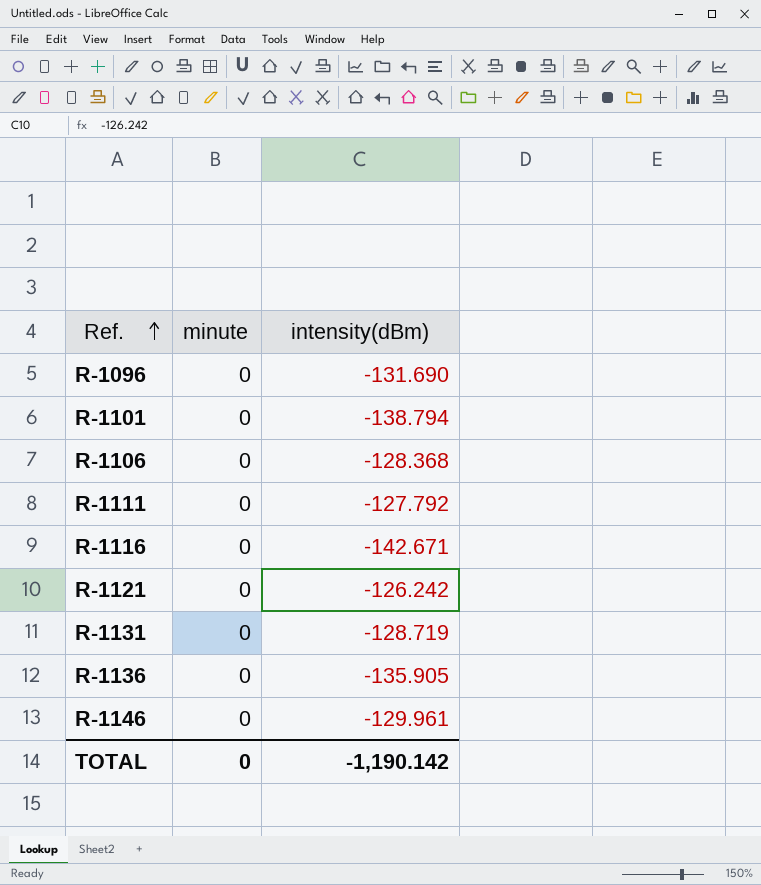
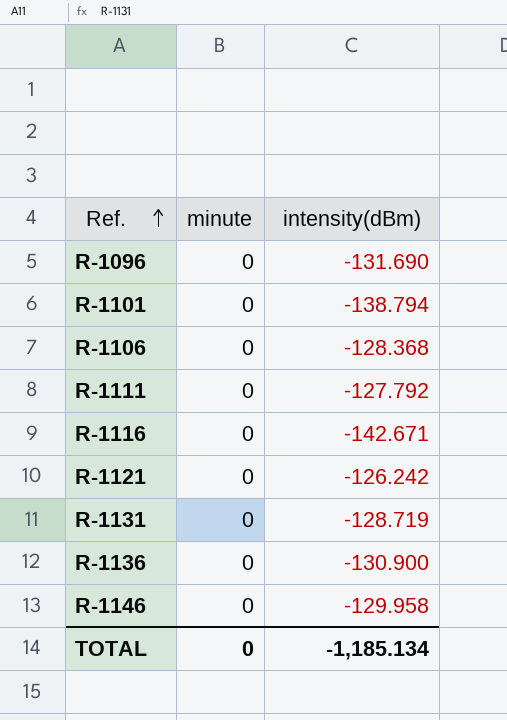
R-1136 | intensity(dBm): -135.905 -> -130.900
R-1146 | intensity(dBm): -129.961 -> -129.958
TOTAL | intensity(dBm): -1,190.142 -> -1,185.134

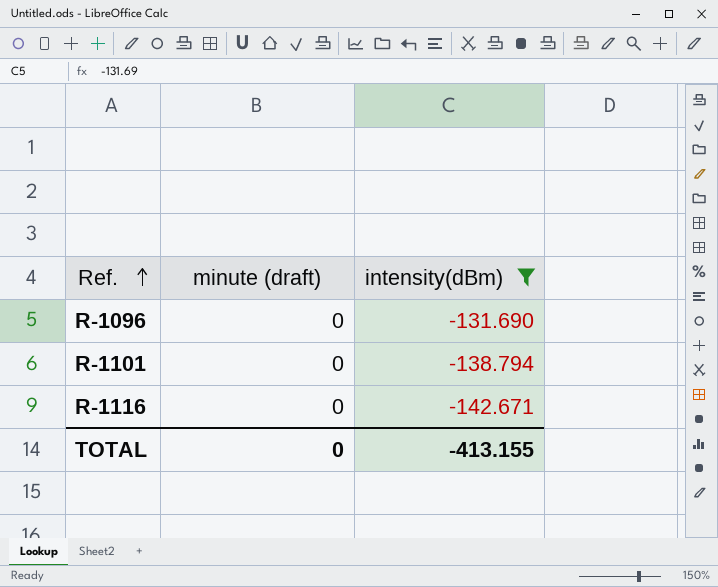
filter: none -> intensity(dBm) <= -131.690
column name: minute -> minute (draft)
TOTAL | intensity(dBm): -1,185.134 -> -413.155

